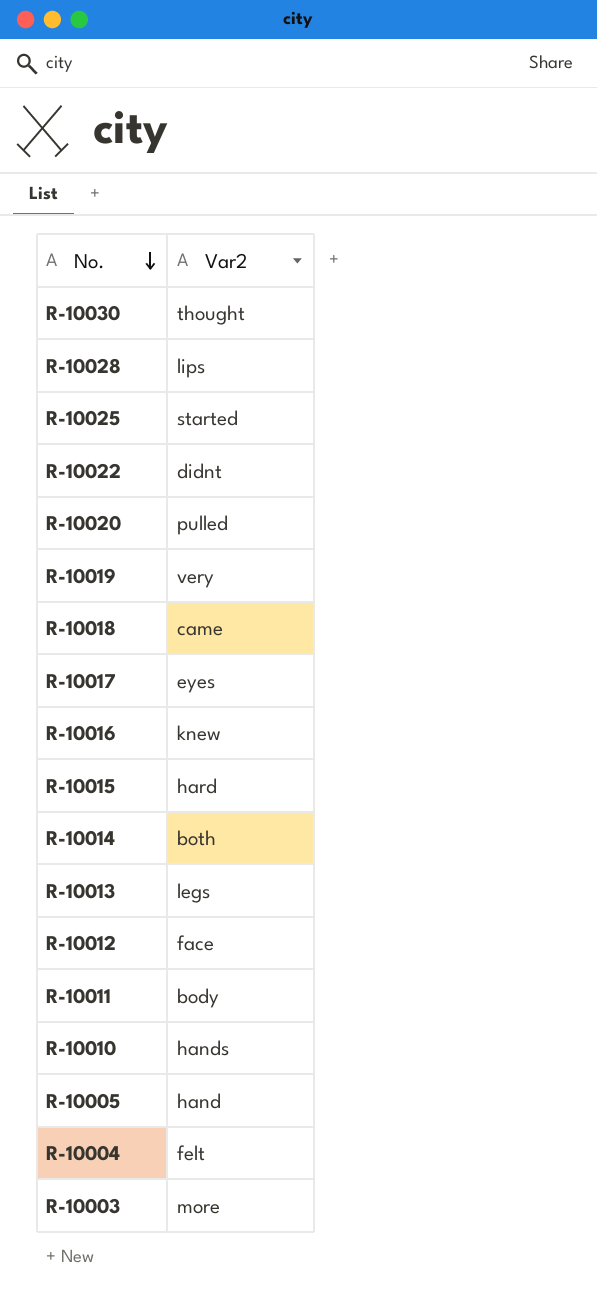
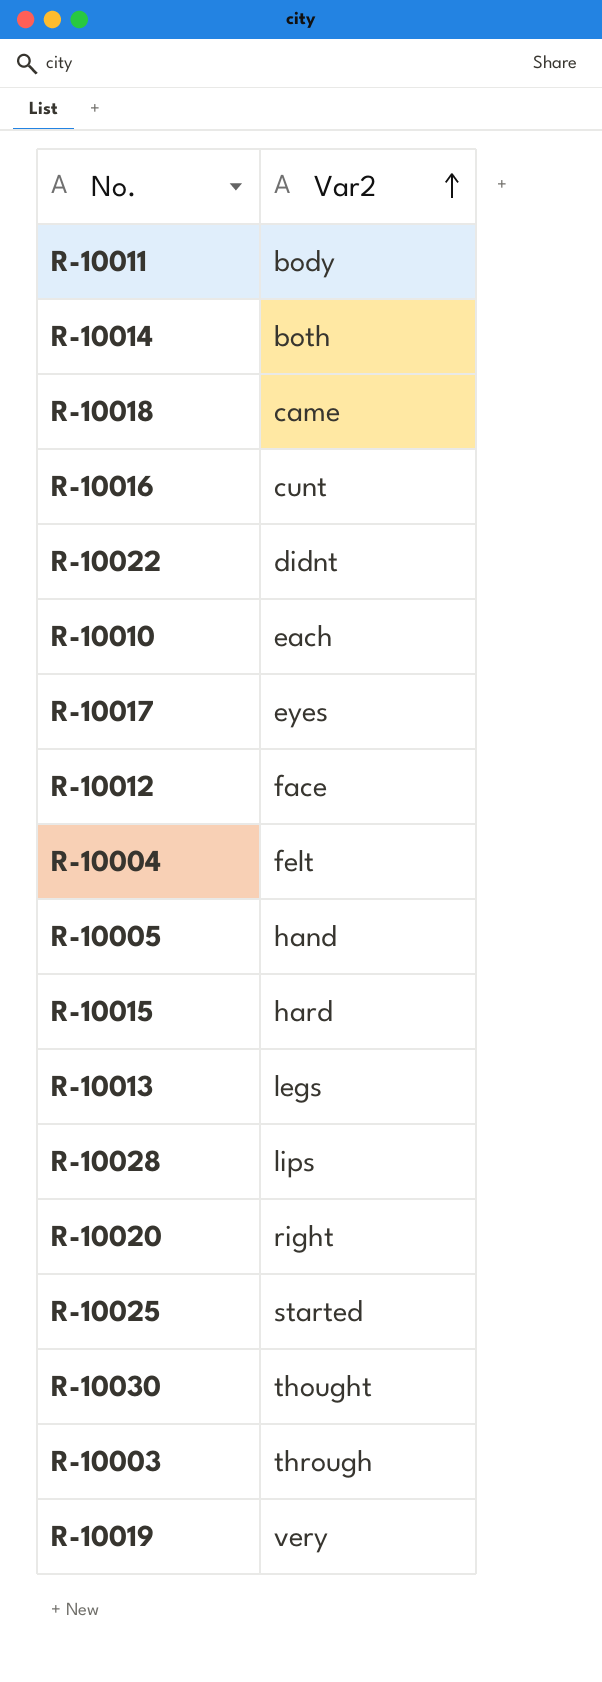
row order: No. descending -> Var2 ascending
R-10016 | Var2: knew -> cunt
R-10010 | Var2: hands -> each
R-10020 | Var2: pulled -> right
R-10003 | Var2: more -> through

